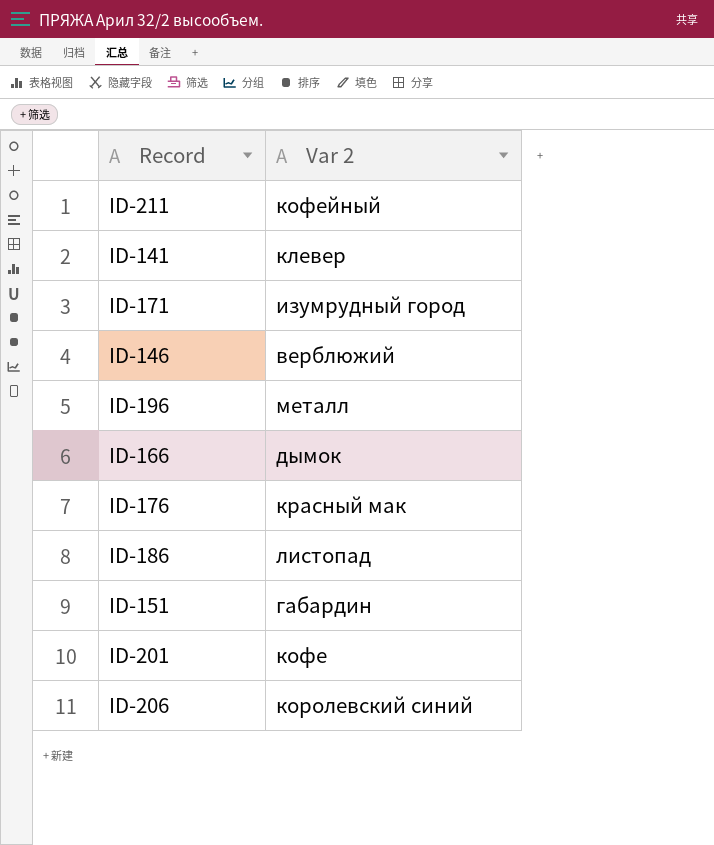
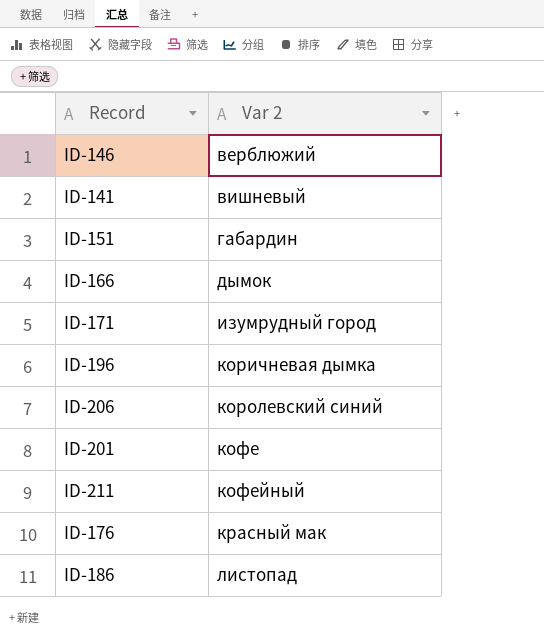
row order: none -> Var 2 ascending
ID-141 | Var 2: клевер -> вишневый
ID-196 | Var 2: металл -> коричневая дымка

